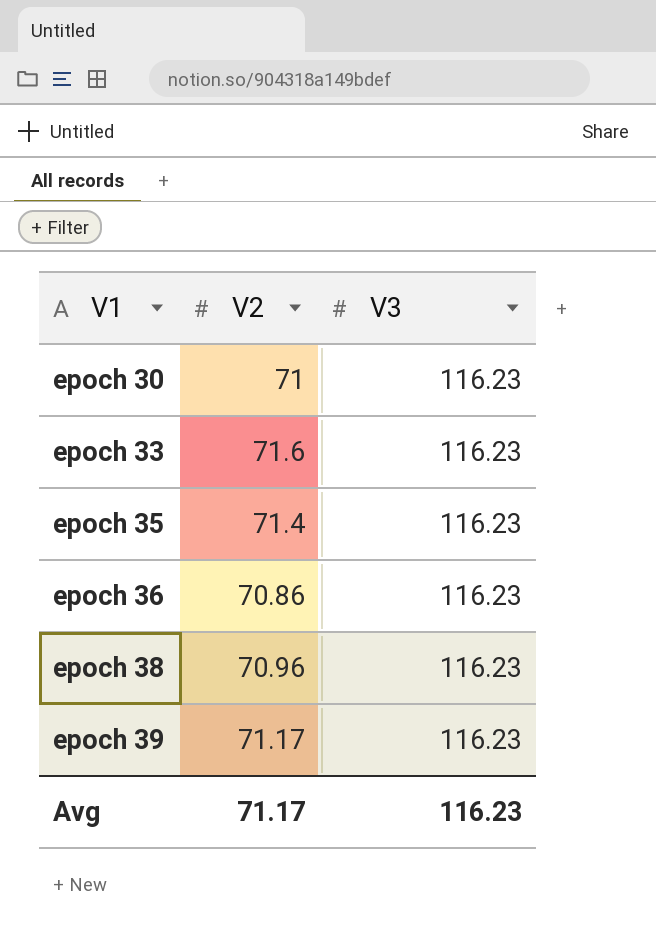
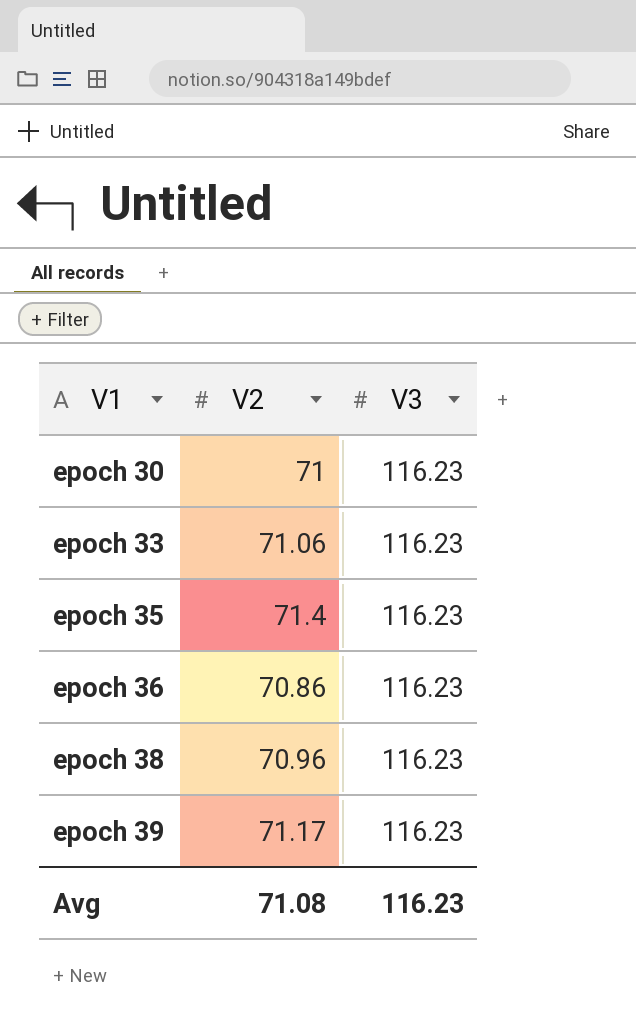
epoch 33 | V2: 71.6 -> 71.06
Avg | V2: 71.17 -> 71.08

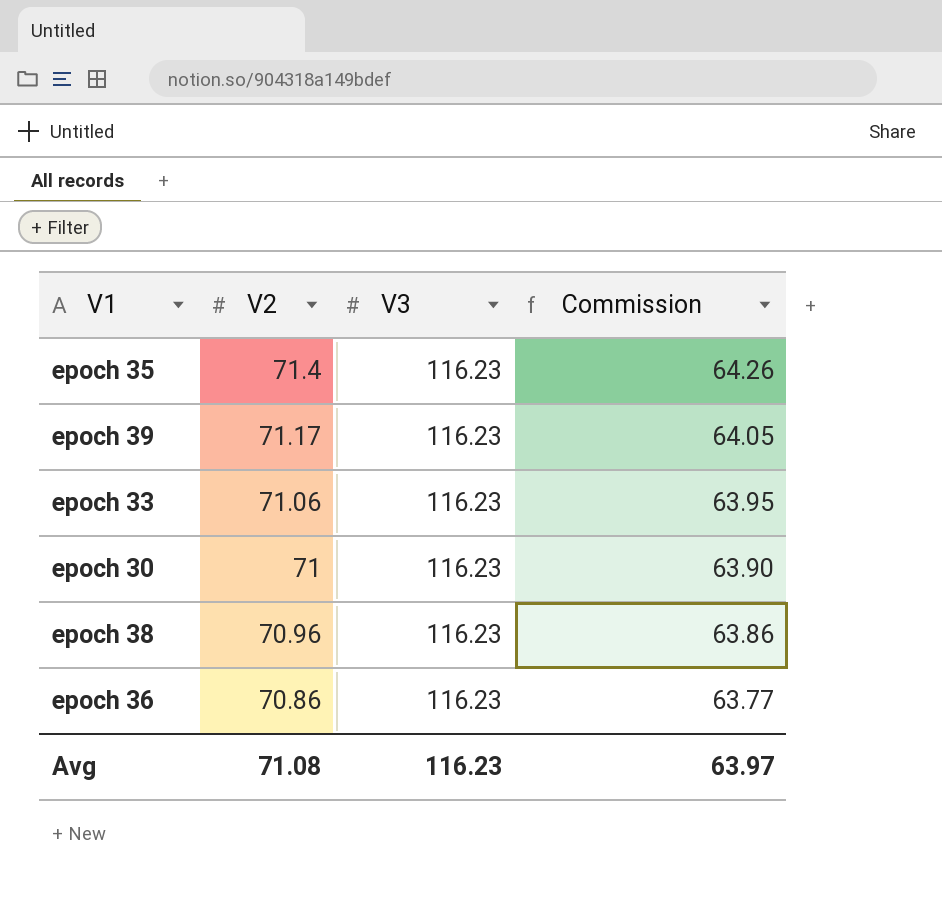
row order: V1 ascending -> V2 descending
column Commission | formula: none -> [V2] * 0.9

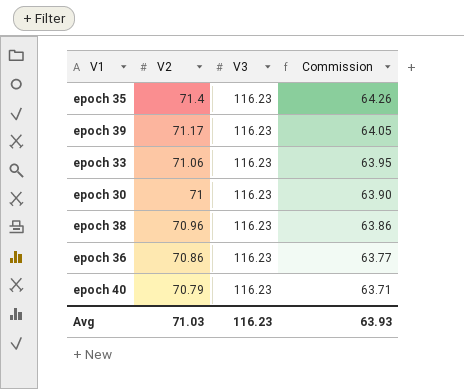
row epoch 40: none -> 70.79 | 116.23 | 63.71
Avg | V2: 71.08 -> 71.03
Avg | Commission: 63.97 -> 63.93

